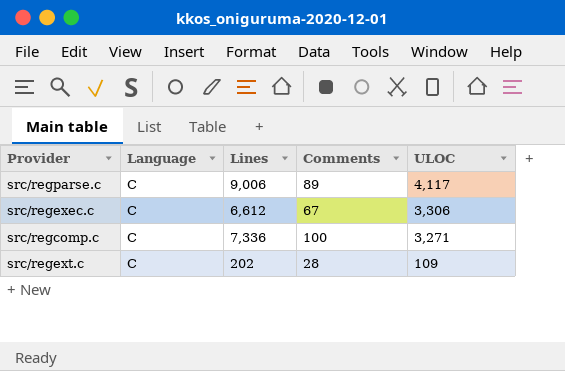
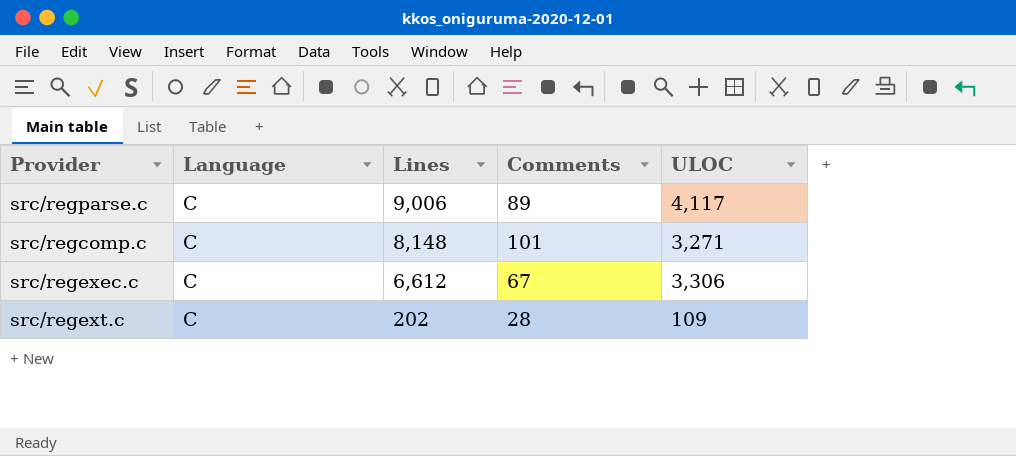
row order: ULOC descending -> Lines descending
src/regcomp.c | Lines: 7,336 -> 8,148
src/regcomp.c | Comments: 100 -> 101

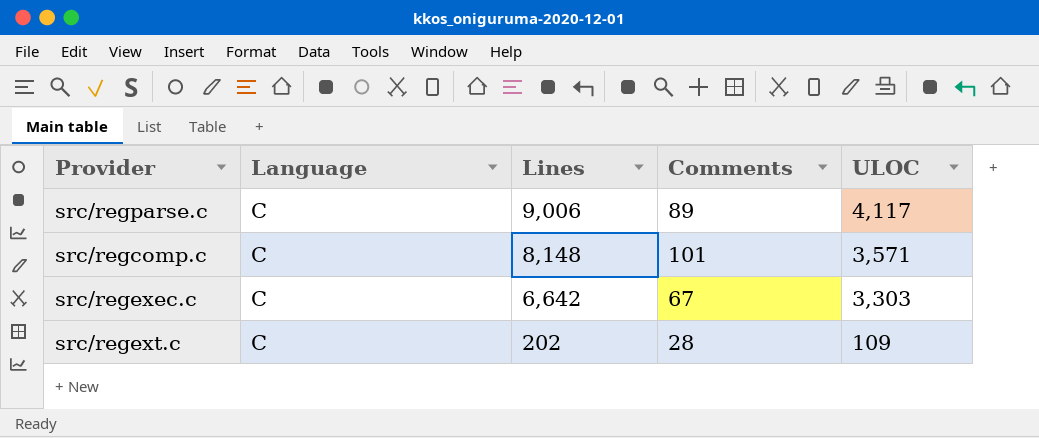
src/regcomp.c | ULOC: 3,271 -> 3,571
src/regexec.c | Lines: 6,612 -> 6,642
src/regexec.c | ULOC: 3,306 -> 3,303

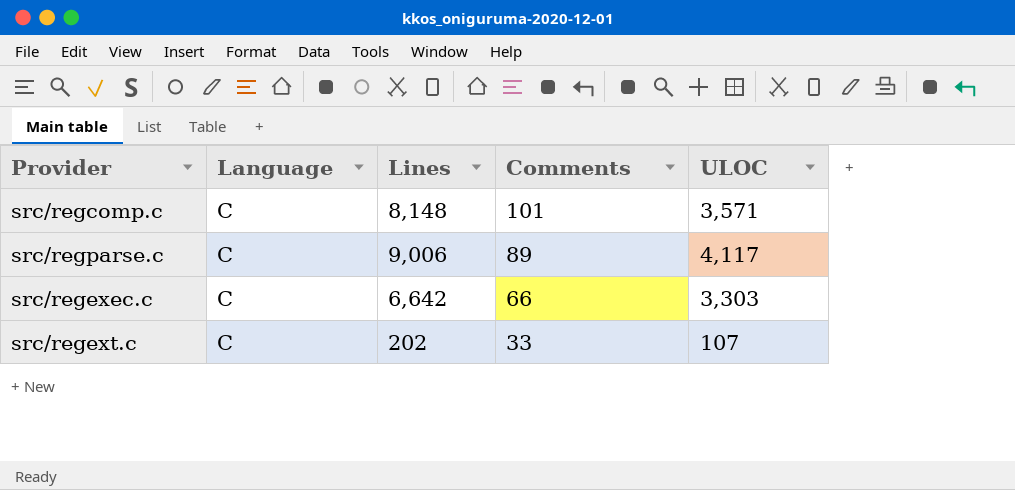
row order: Lines descending -> Comments descending
src/regexec.c | Comments: 67 -> 66
src/regext.c | Comments: 28 -> 33
src/regext.c | ULOC: 109 -> 107

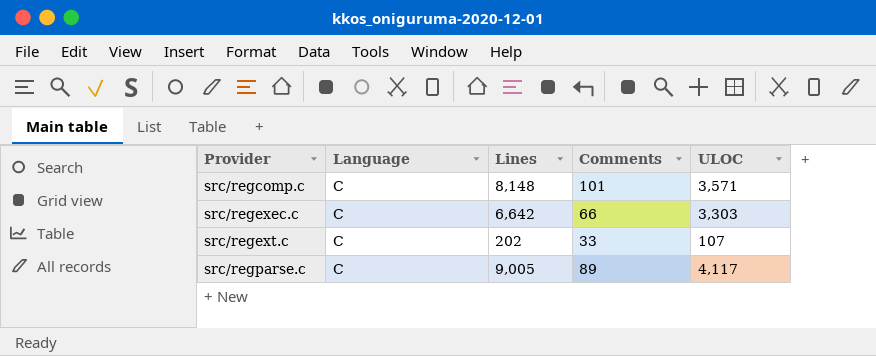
row order: Comments descending -> Provider ascending
src/regparse.c | Lines: 9,006 -> 9,005

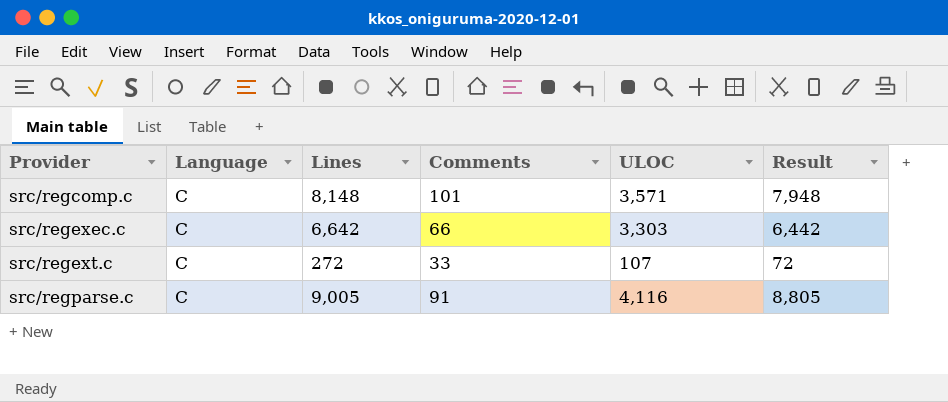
column Result | formula: none -> [Lines] - 200
src/regext.c | Lines: 202 -> 272
src/regparse.c | Comments: 89 -> 91
src/regparse.c | ULOC: 4,117 -> 4,116

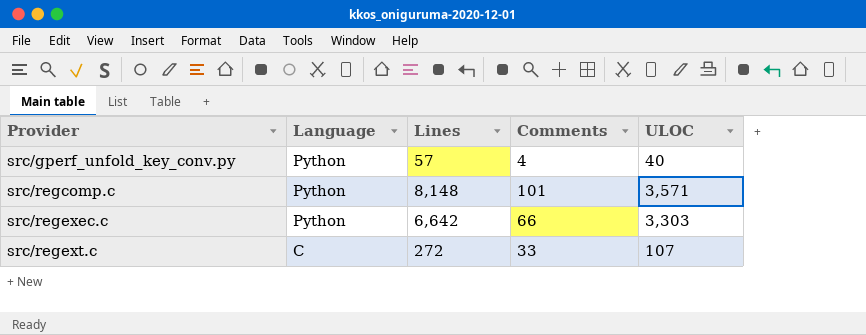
column Result | formula: [Lines] - 200 -> none
row src/regparse.c: C | 9,005 | 91 | 4,116 | 8,805 -> none
row src/gperf_unfold_key_conv.py: none -> Python | 57 | 4 | 40
src/regcomp.c | Language: C -> Python
src/regexec.c | Language: C -> Python

